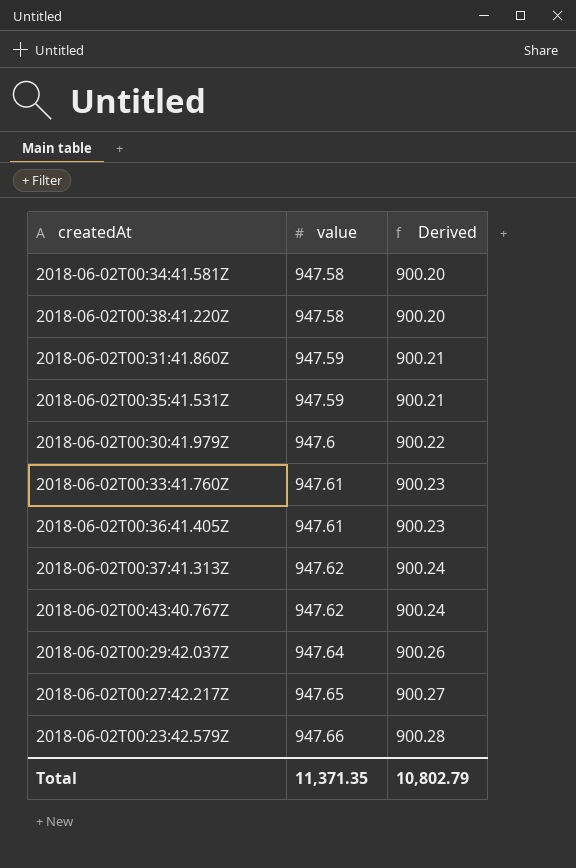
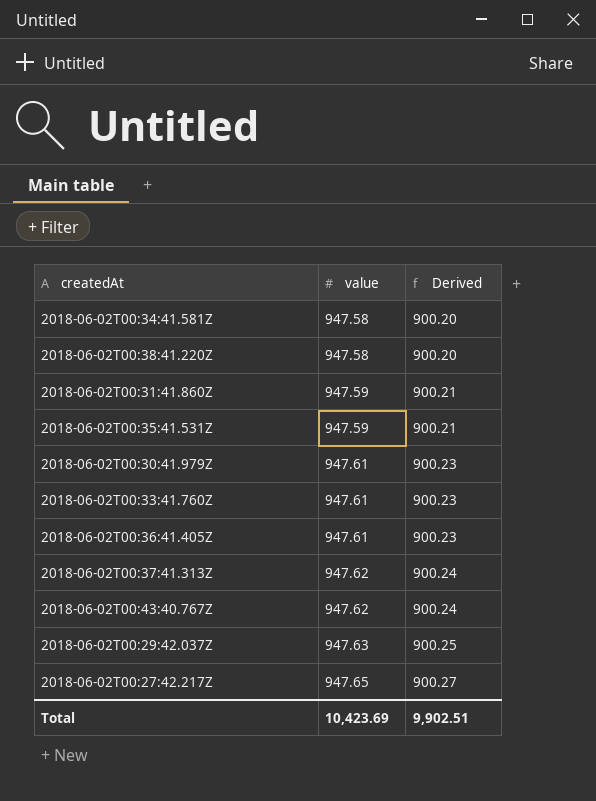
row 2018-06-02T00:23:42.579Z: 947.66 | 900.28 -> none
2018-06-02T00:30:41.979Z | value: 947.6 -> 947.61
2018-06-02T00:30:41.979Z | Derived: 900.22 -> 900.23
2018-06-02T00:29:42.037Z | value: 947.64 -> 947.63
2018-06-02T00:29:42.037Z | Derived: 900.26 -> 900.25
Total | value: 11,371.35 -> 10,423.69
Total | Derived: 10,802.79 -> 9,902.51

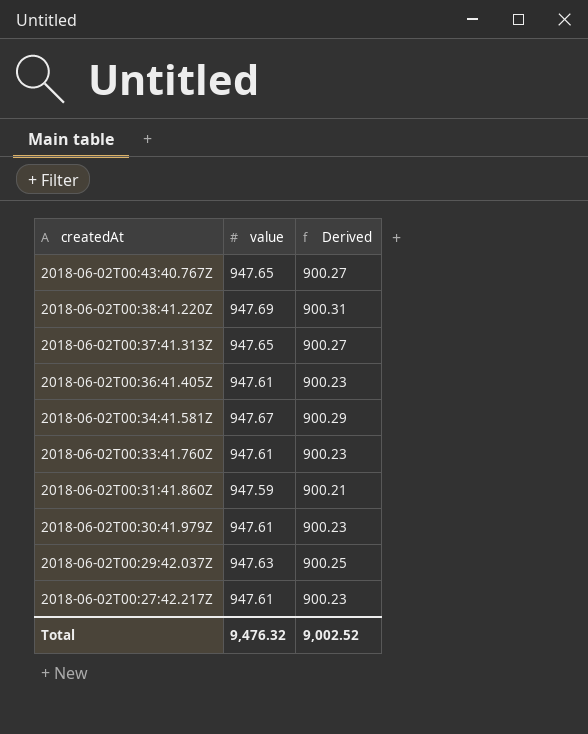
row order: value ascending -> createdAt descending
row 2018-06-02T00:35:41.531Z: 947.59 | 900.21 -> none
2018-06-02T00:43:40.767Z | value: 947.62 -> 947.65
2018-06-02T00:43:40.767Z | Derived: 900.24 -> 900.27
2018-06-02T00:38:41.220Z | value: 947.58 -> 947.69
2018-06-02T00:38:41.220Z | Derived: 900.20 -> 900.31
2018-06-02T00:37:41.313Z | value: 947.62 -> 947.65
2018-06-02T00:37:41.313Z | Derived: 900.24 -> 900.27
2018-06-02T00:34:41.581Z | value: 947.58 -> 947.67
2018-06-02T00:34:41.581Z | Derived: 900.20 -> 900.29
2018-06-02T00:27:42.217Z | value: 947.65 -> 947.61
2018-06-02T00:27:42.217Z | Derived: 900.27 -> 900.23
Total | value: 10,423.69 -> 9,476.32
Total | Derived: 9,902.51 -> 9,002.52

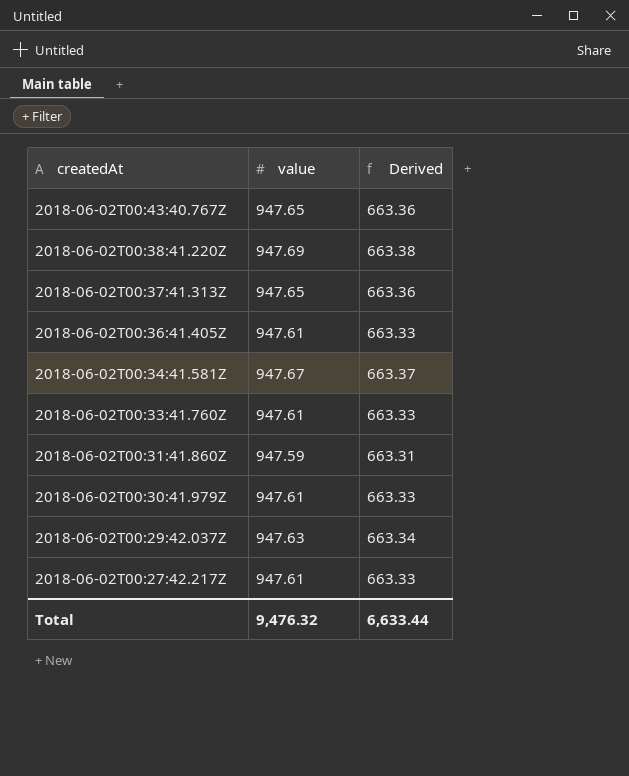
column Derived | formula: [value] * 0.95 -> [value] * 0.7
Total | Derived: 9,002.52 -> 6,633.44

